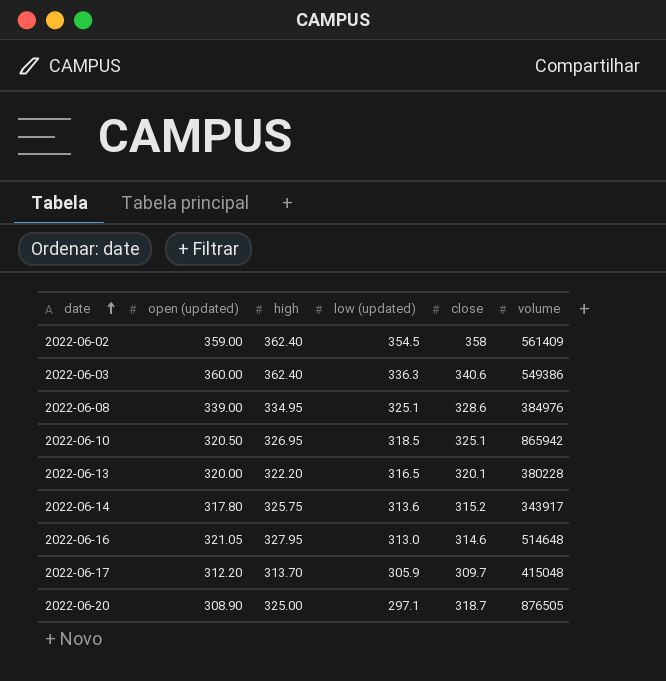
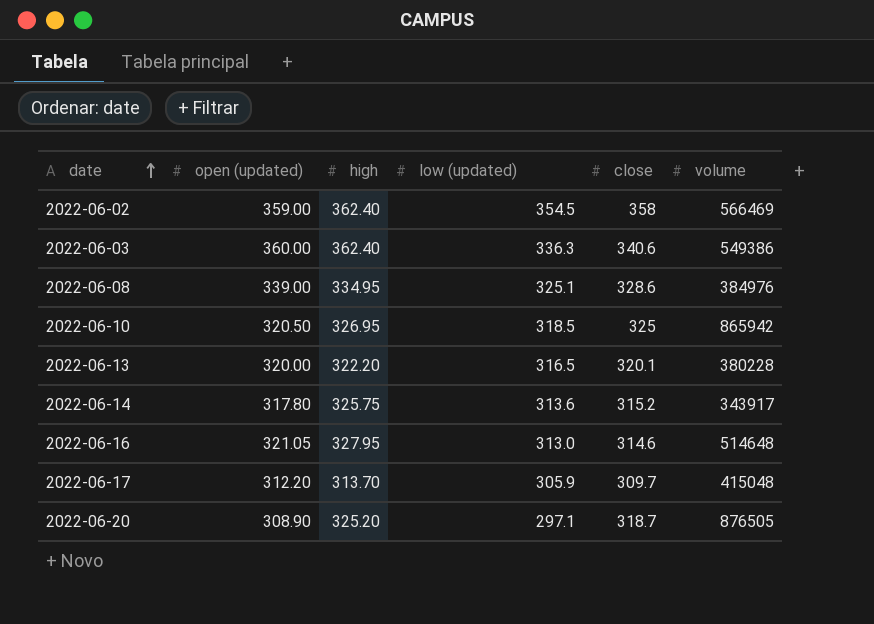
2022-06-02 | volume: 561409 -> 566469
2022-06-10 | close: 325.1 -> 325
2022-06-20 | high: 325.00 -> 325.20

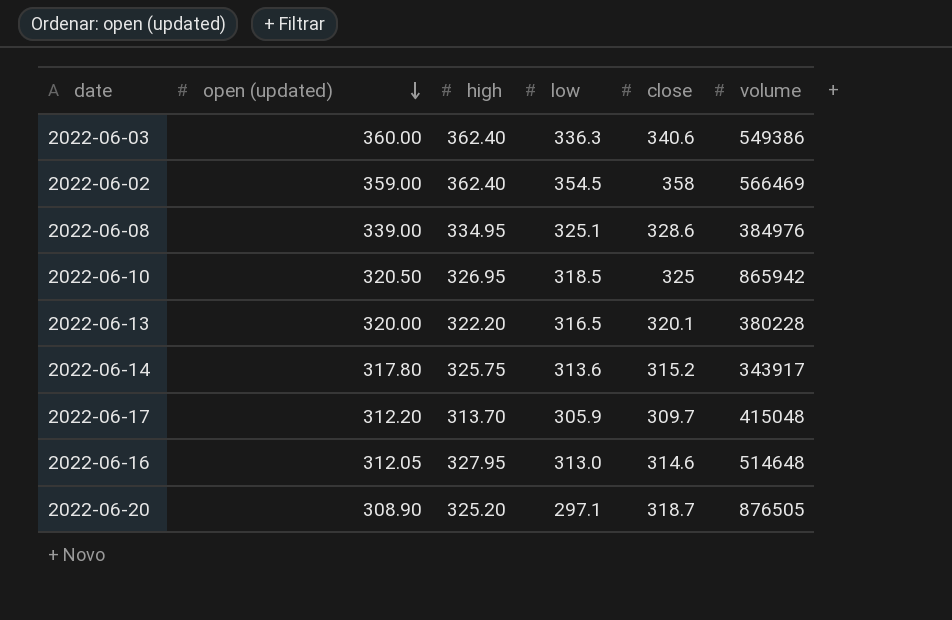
row order: date ascending -> open (updated) descending
column name: low (updated) -> low
2022-06-16 | open (updated): 321.05 -> 312.05

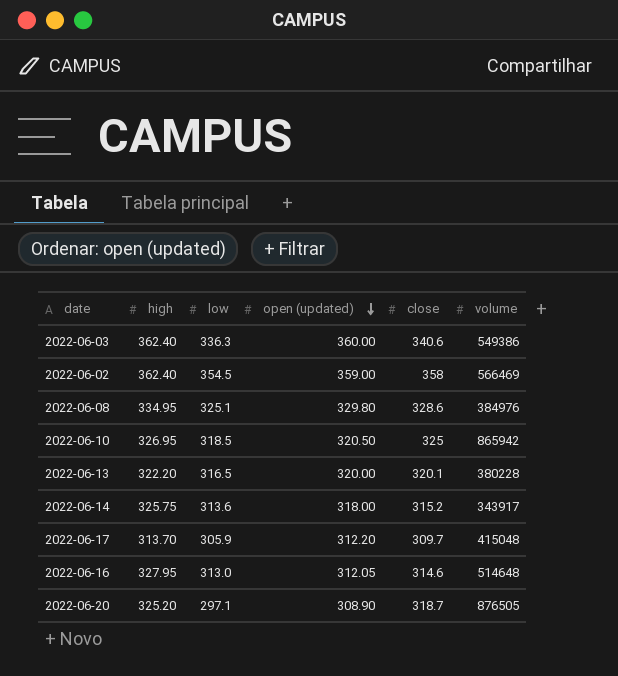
column open (updated) | position: 2 -> 4
2022-06-08 | open (updated): 339.00 -> 329.80
2022-06-14 | open (updated): 317.80 -> 318.00

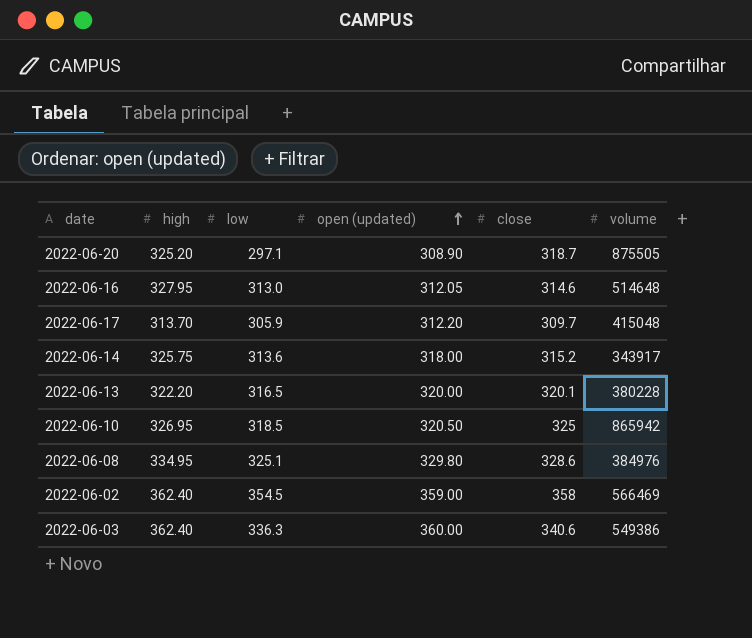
row order: open (updated) descending -> open (updated) ascending
2022-06-20 | volume: 876505 -> 875505

